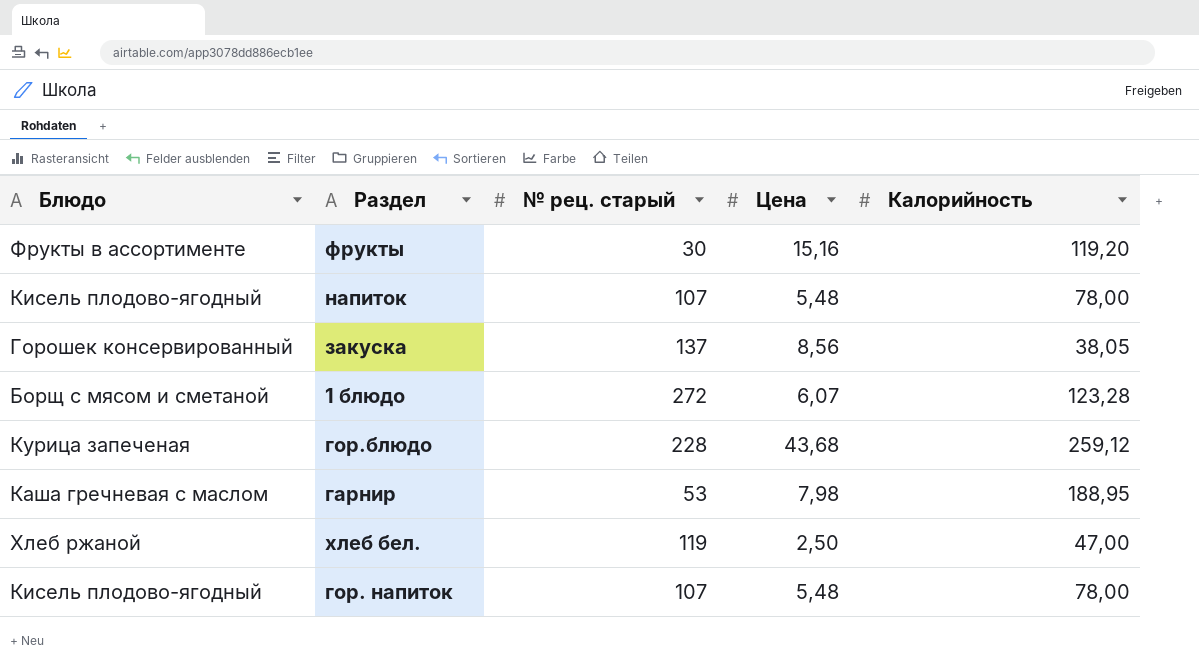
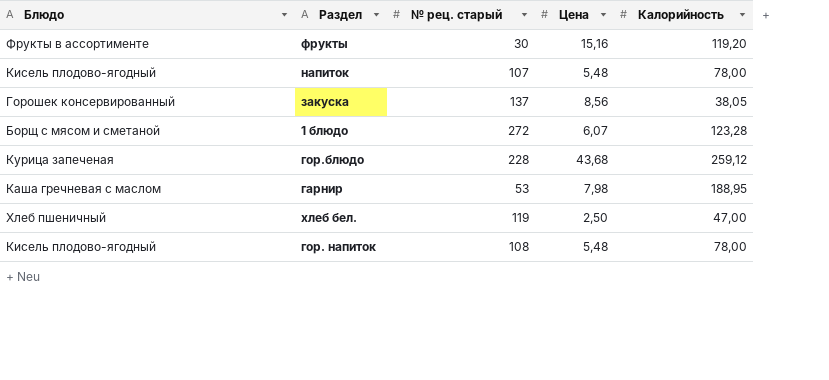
хлеб бел. | Блюдо: Хлеб ржаной -> Хлеб пшеничный
гор. напиток | № рец. старый: 107 -> 108

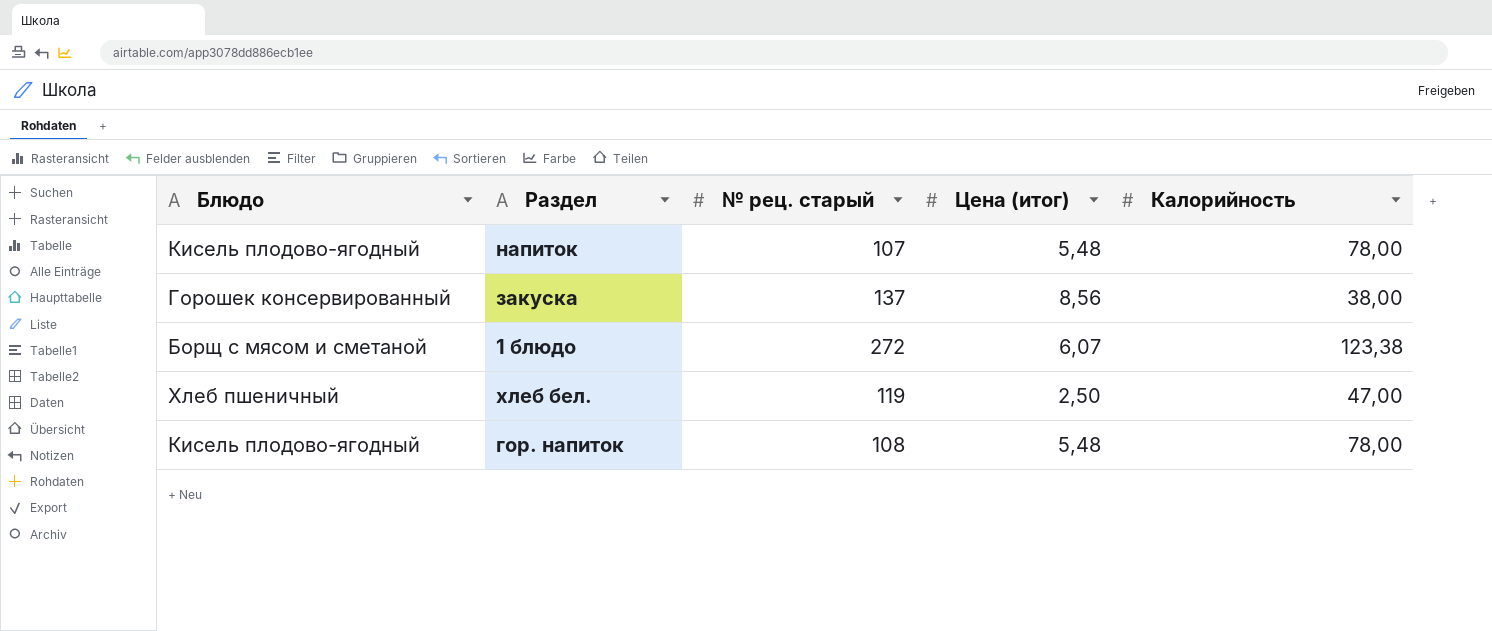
column name: Цена -> Цена (итог)
row фрукты: Фрукты в ассортименте | 30 | 15,16 | 119,20 -> none
row гор.блюдо: Курица запеченая | 228 | 43,68 | 259,12 -> none
row гарнир: Каша гречневая с маслом | 53 | 7,98 | 188,95 -> none
закуска | Калорийность: 38,05 -> 38,00
1 блюдо | Калорийность: 123,28 -> 123,38

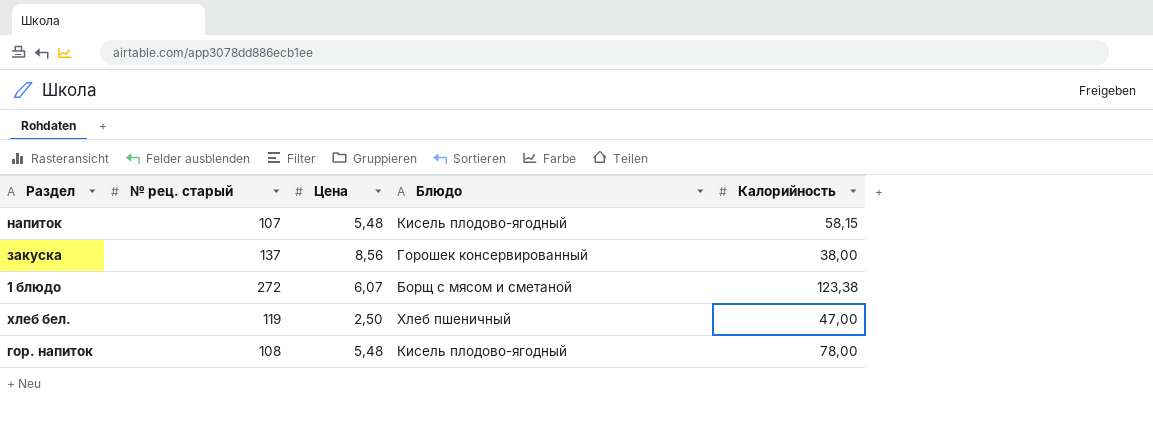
column name: Цена (итог) -> Цена
column Блюдо | position: 1 -> 4
напиток | Калорийность: 78,00 -> 58,15

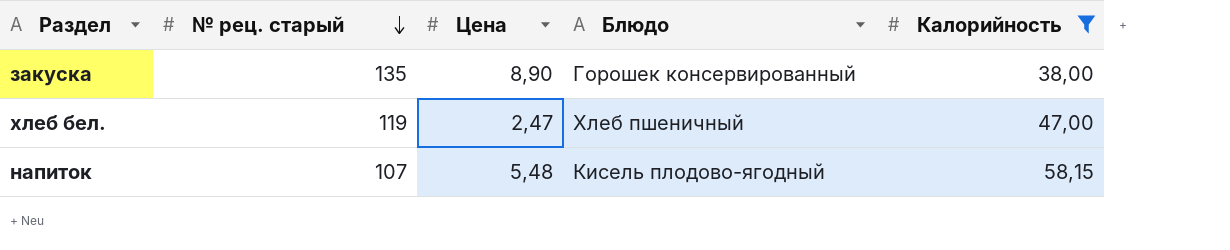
filter: none -> Калорийность <= 58,15
row order: none -> № рец. старый descending
закуска | № рец. старый: 137 -> 135
закуска | Цена: 8,56 -> 8,90
хлеб бел. | Цена: 2,50 -> 2,47

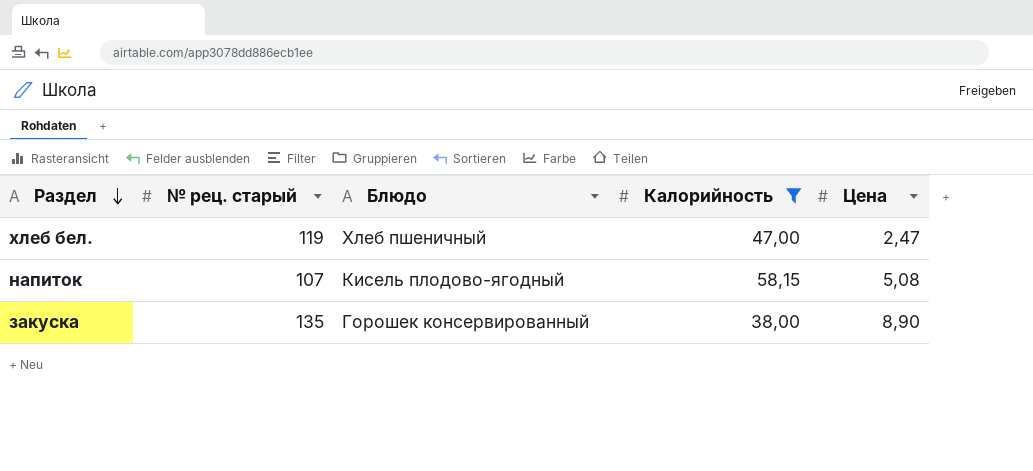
row order: № рец. старый descending -> Раздел descending
column Цена | position: 3 -> 5
напиток | Цена: 5,48 -> 5,08

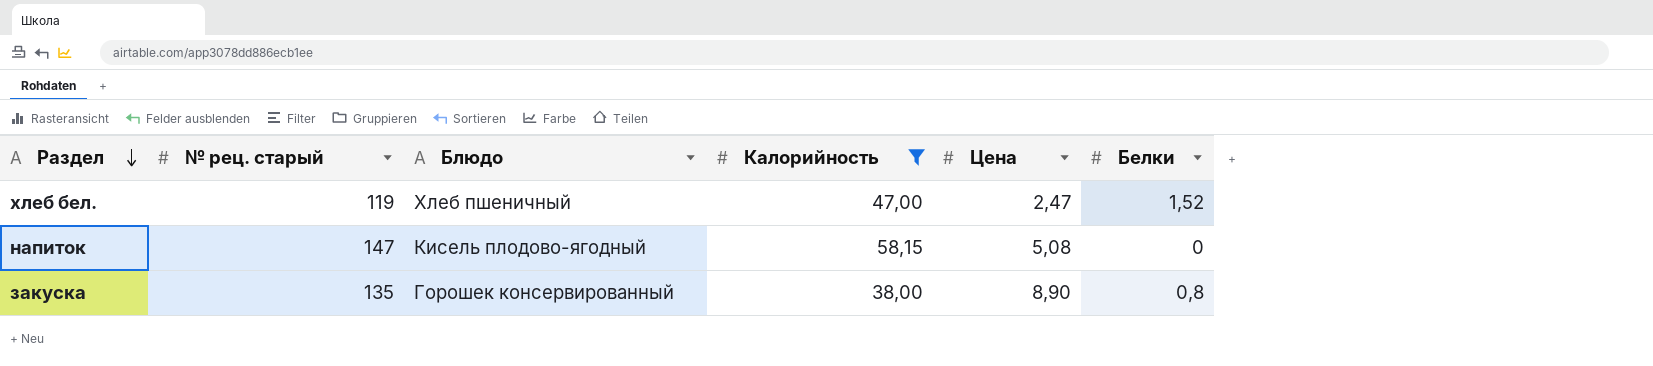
column Белки | position: none -> 6
напиток | № рец. старый: 107 -> 147

